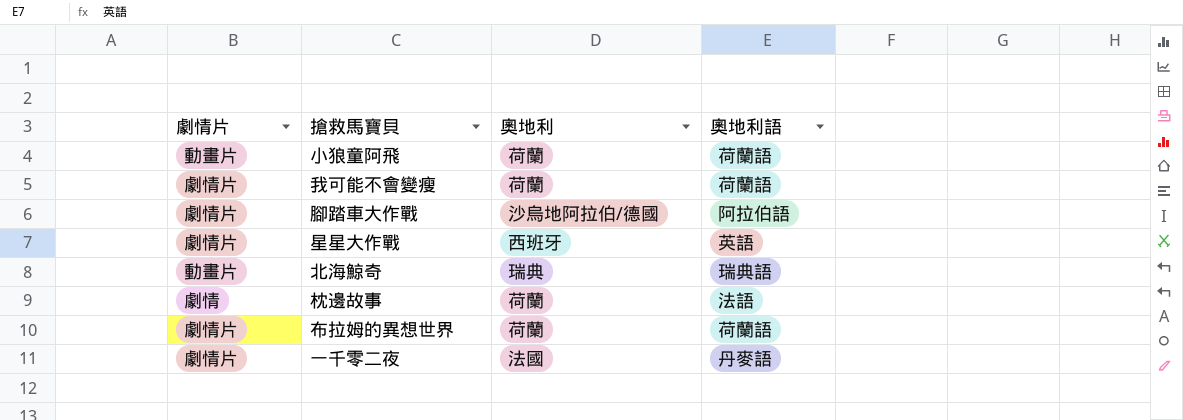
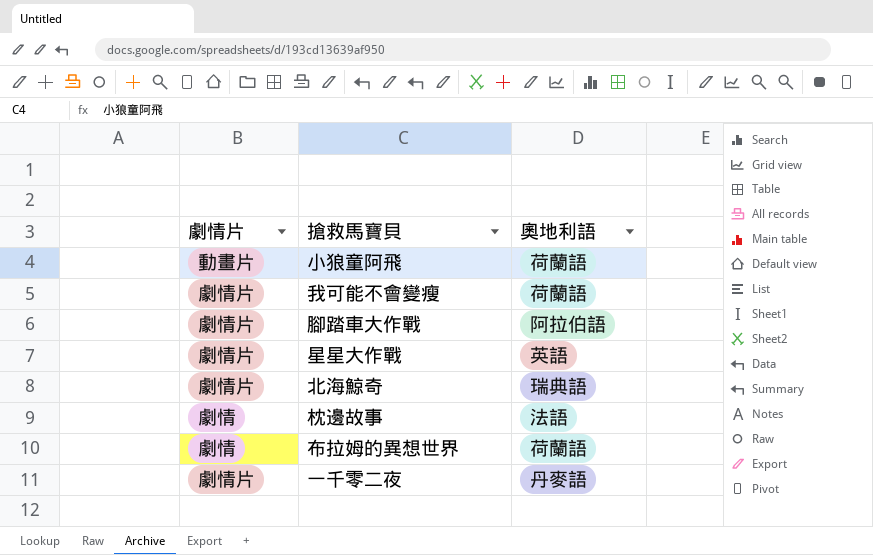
column 奧地利 | position: 3 -> none
北海鯨奇 | 劇情片: 動畫片 -> 劇情片
布拉姆的異想世界 | 劇情片: 劇情片 -> 劇情

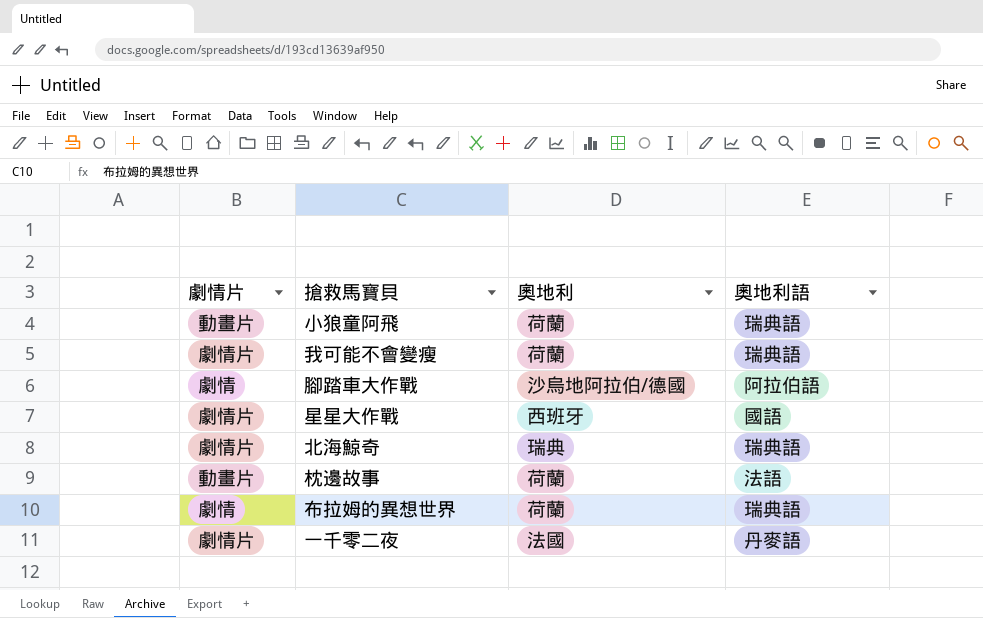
column 奧地利 | position: none -> 3
小狼童阿飛 | 奧地利語: 荷蘭語 -> 瑞典語
我可能不會變瘦 | 奧地利語: 荷蘭語 -> 瑞典語
腳踏車大作戰 | 劇情片: 劇情片 -> 劇情
星星大作戰 | 奧地利語: 英語 -> 國語
枕邊故事 | 劇情片: 劇情 -> 動畫片
布拉姆的異想世界 | 奧地利語: 荷蘭語 -> 瑞典語

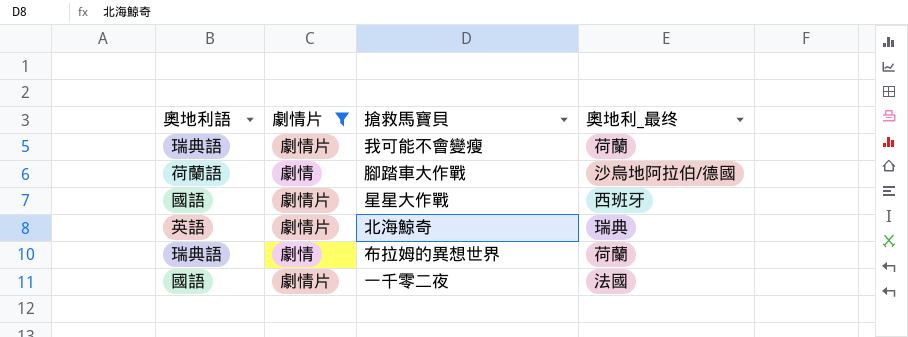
filter: none -> 劇情片 != 動畫片
column 奧地利語 | position: 4 -> 1
column name: 奧地利 -> 奧地利_最终
腳踏車大作戰 | 奧地利語: 阿拉伯語 -> 荷蘭語
北海鯨奇 | 奧地利語: 瑞典語 -> 英語
一千零二夜 | 奧地利語: 丹麥語 -> 國語

